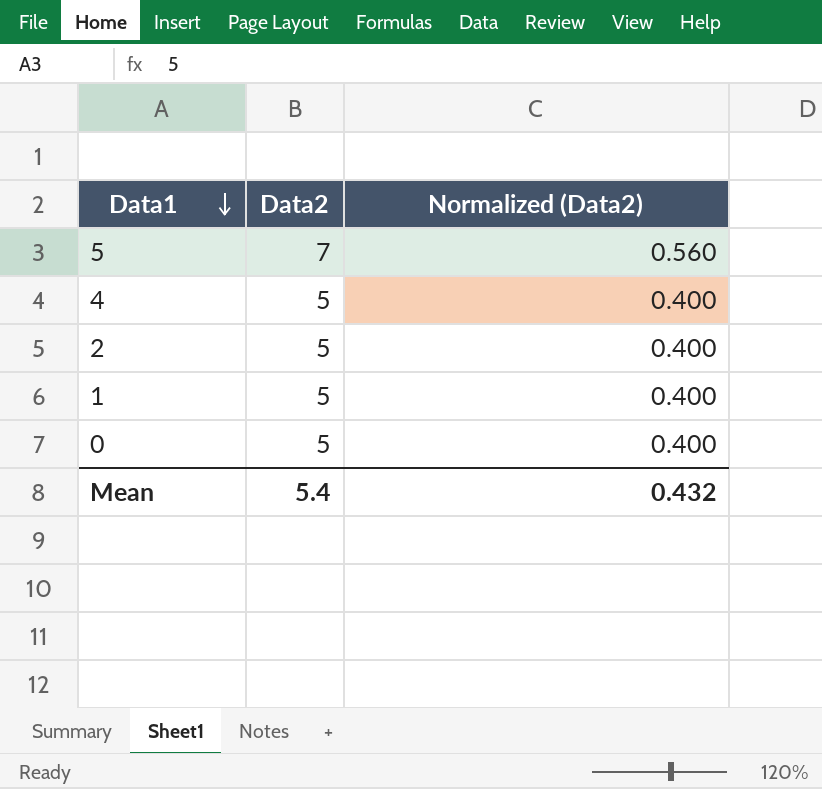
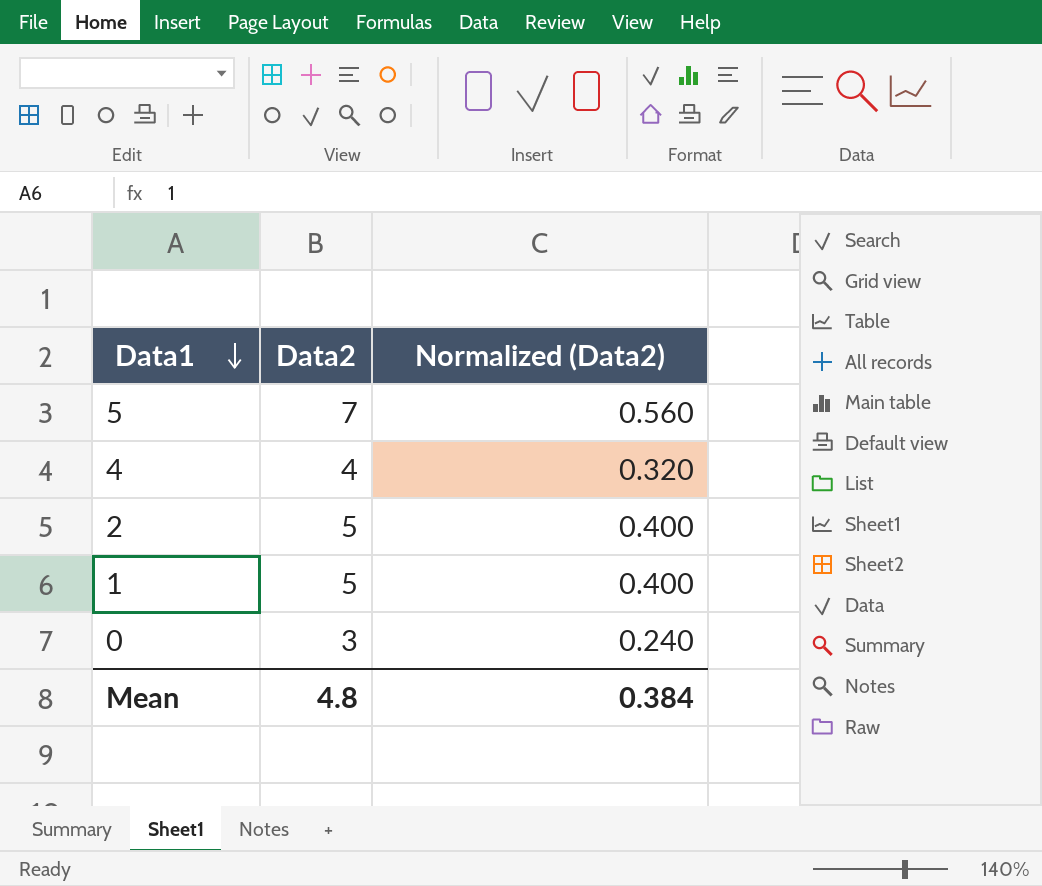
4 | Data2: 5 -> 4
4 | Normalized (Data2): 0.400 -> 0.320
0 | Data2: 5 -> 3
0 | Normalized (Data2): 0.400 -> 0.240
Mean | Data2: 5.4 -> 4.8
Mean | Normalized (Data2): 0.432 -> 0.384

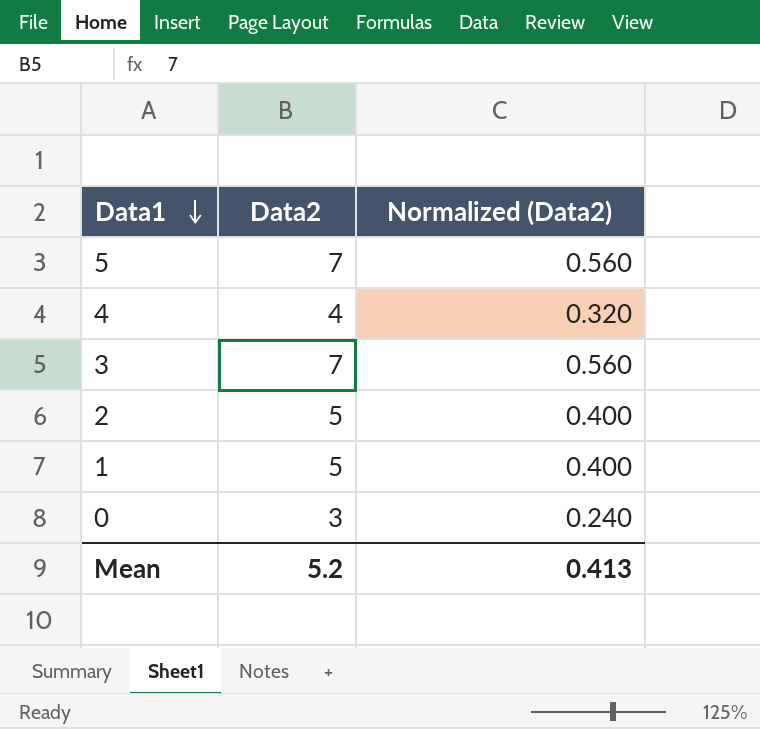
row 3: none -> 7 | 0.560
Mean | Data2: 4.8 -> 5.2
Mean | Normalized (Data2): 0.384 -> 0.413

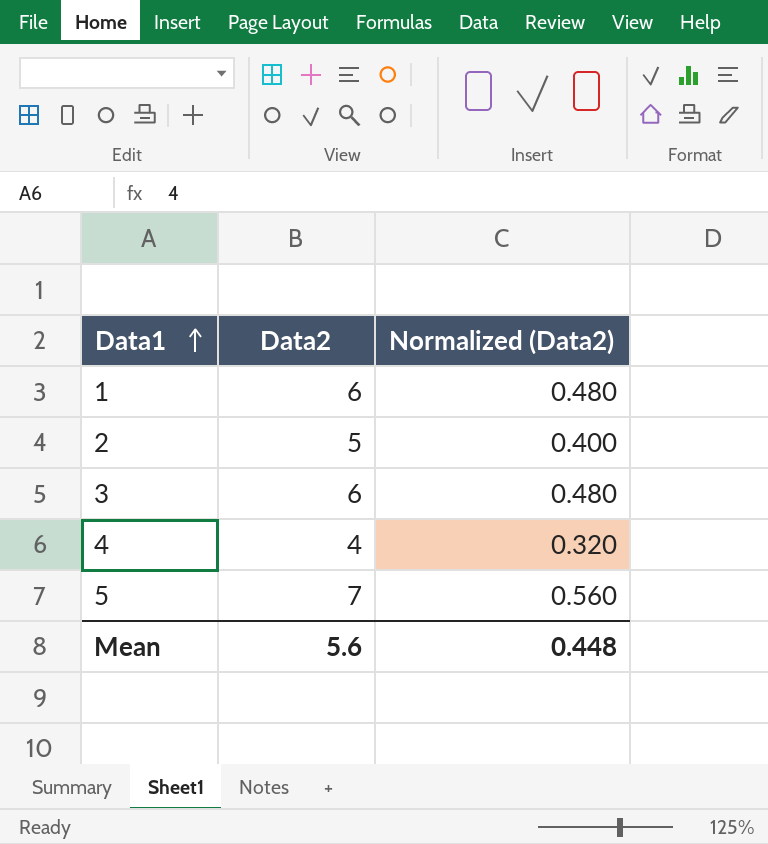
row order: Data1 descending -> Data1 ascending
row 0: 3 | 0.240 -> none
1 | Data2: 5 -> 6
1 | Normalized (Data2): 0.400 -> 0.480
3 | Data2: 7 -> 6
3 | Normalized (Data2): 0.560 -> 0.480
Mean | Data2: 5.2 -> 5.6
Mean | Normalized (Data2): 0.413 -> 0.448

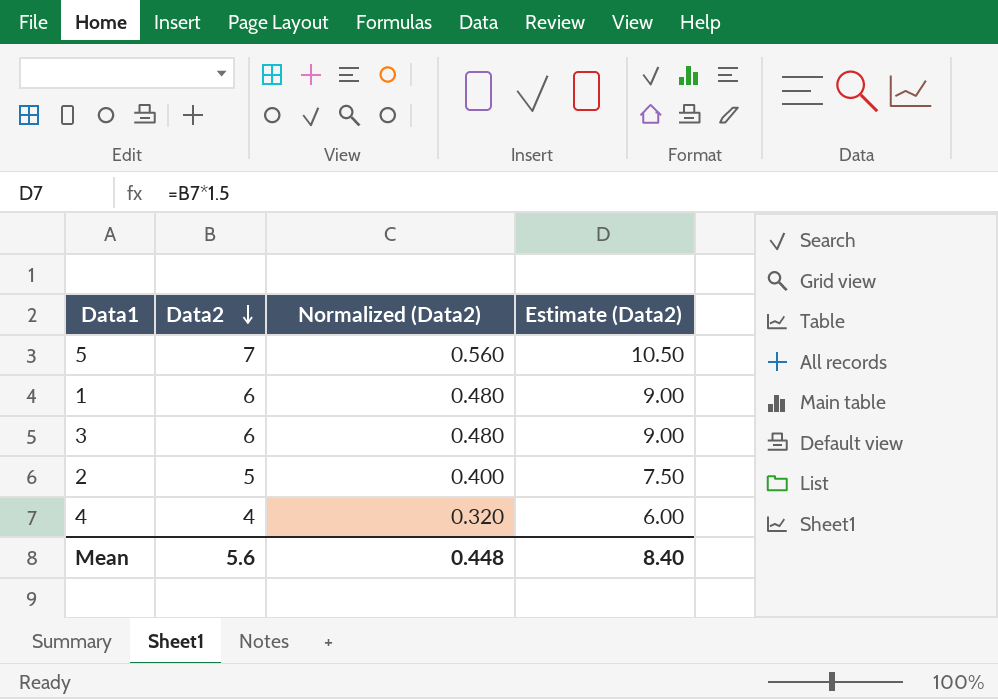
row order: Data1 ascending -> Data2 descending
column Estimate (Data2) | formula: none -> [Data2] * 1.5

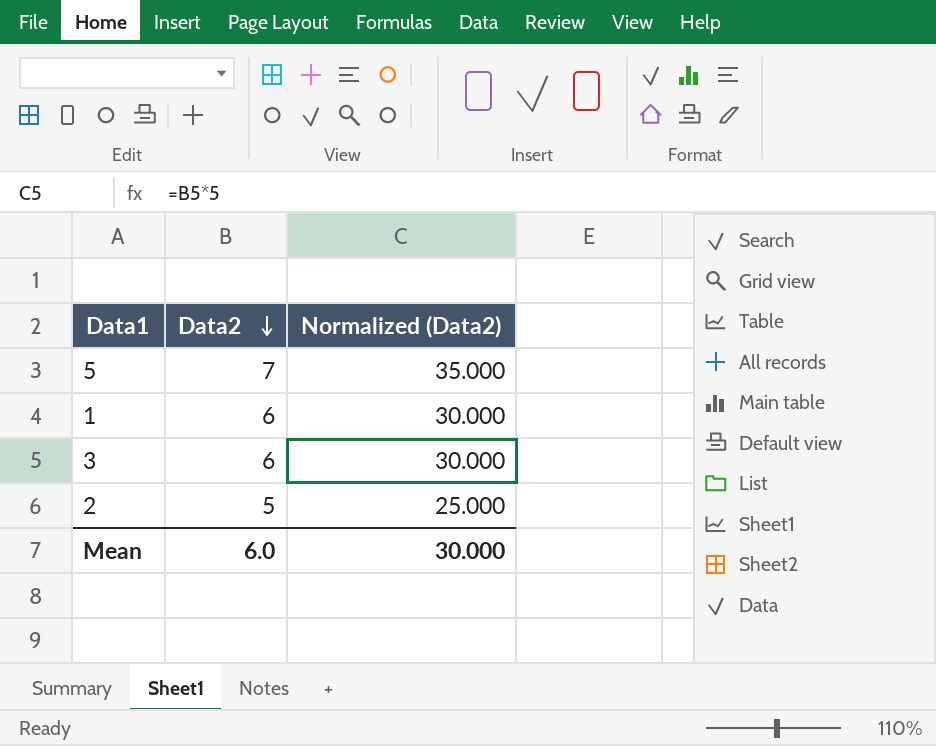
column Estimate (Data2) | formula: [Data2] * 1.5 -> none
column Normalized (Data2) | formula: [Data2] * 0.08 -> [Data2] * 5
row 4: 4 | 0.320 | 6.00 -> none
Mean | Data2: 5.6 -> 6.0
Mean | Normalized (Data2): 0.448 -> 30.000

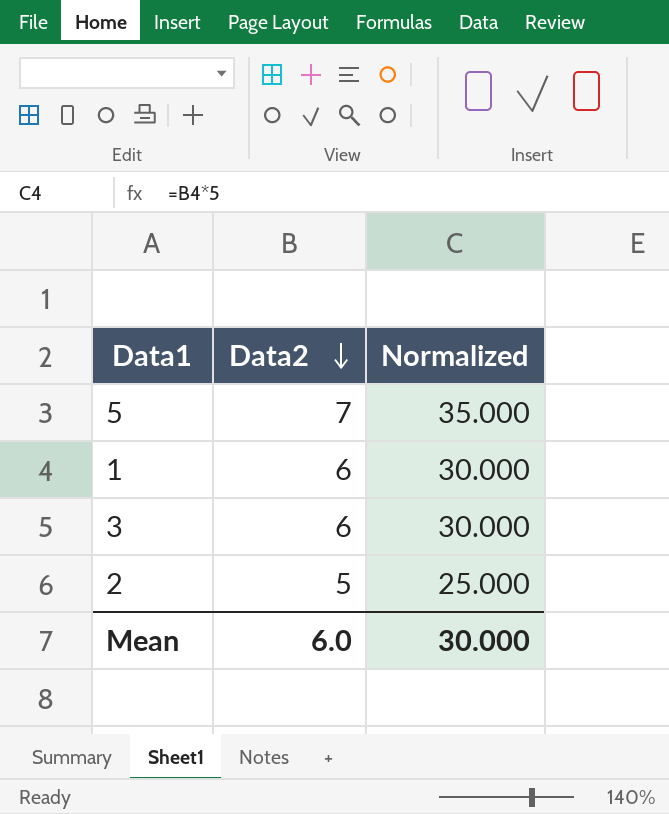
column name: Normalized (Data2) -> Normalized

